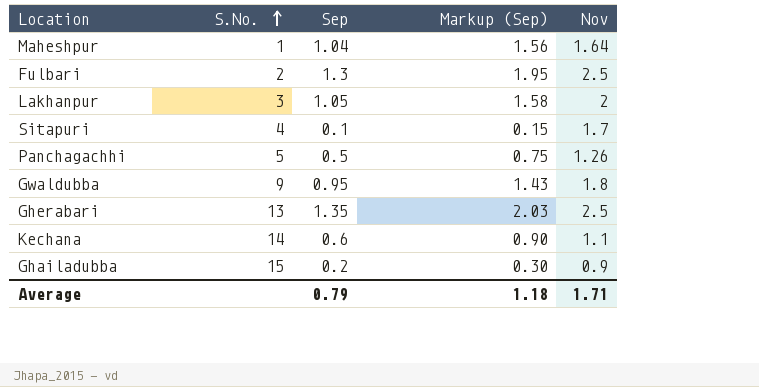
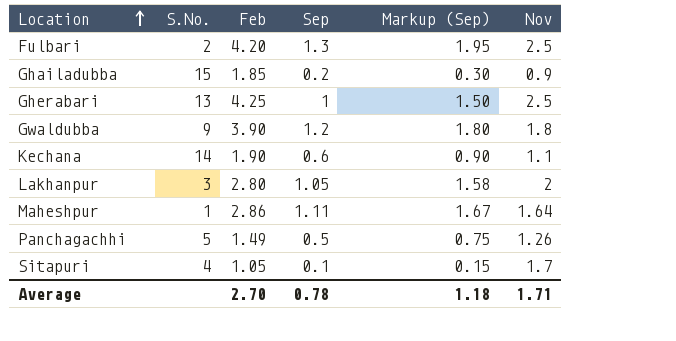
row order: S.No. ascending -> Location ascending
column Feb | position: none -> 3
Gherabari | Sep: 1.35 -> 1
Gherabari | Markup (Sep): 2.03 -> 1.50
Gwaldubba | Sep: 0.95 -> 1.2
Gwaldubba | Markup (Sep): 1.43 -> 1.80
Maheshpur | Sep: 1.04 -> 1.11
Maheshpur | Markup (Sep): 1.56 -> 1.67
Average | Sep: 0.79 -> 0.78

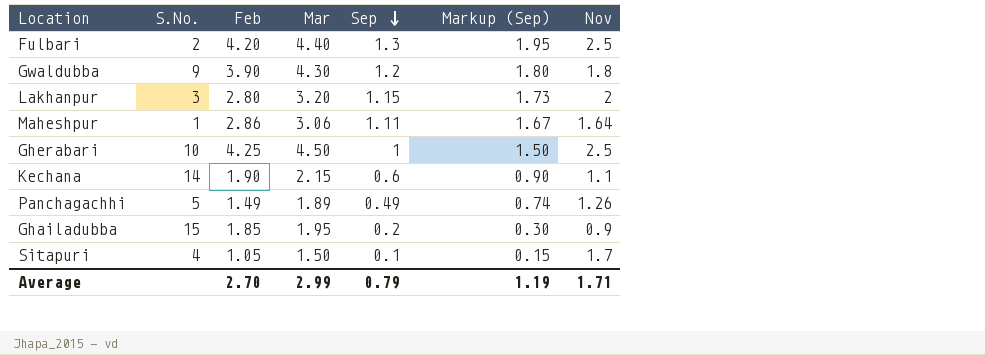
row order: Location ascending -> Sep descending
column Mar | position: none -> 4
Lakhanpur | Sep: 1.05 -> 1.15
Lakhanpur | Markup (Sep): 1.58 -> 1.73
Gherabari | S.No.: 13 -> 10
Panchagachhi | Sep: 0.5 -> 0.49
Panchagachhi | Markup (Sep): 0.75 -> 0.74
Average | Sep: 0.78 -> 0.79
Average | Markup (Sep): 1.18 -> 1.19

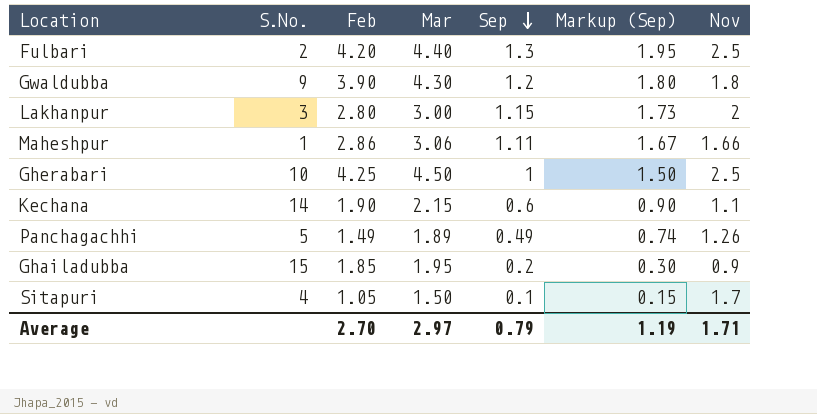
Lakhanpur | Mar: 3.20 -> 3.00
Maheshpur | Nov: 1.64 -> 1.66
Average | Mar: 2.99 -> 2.97

